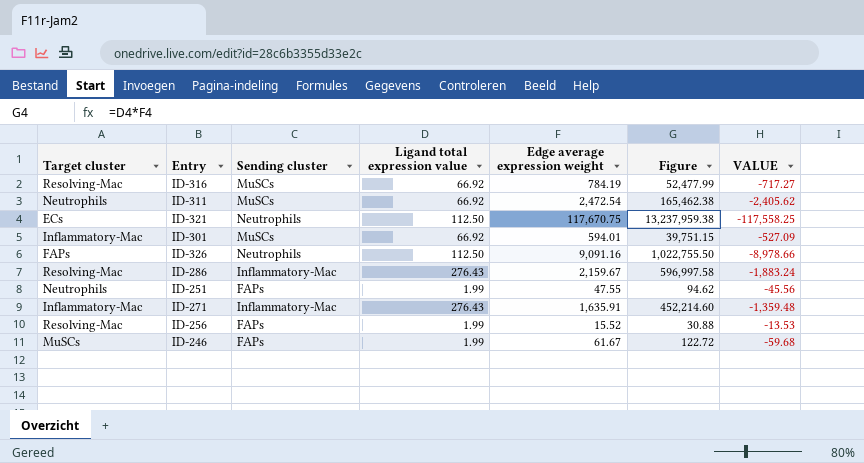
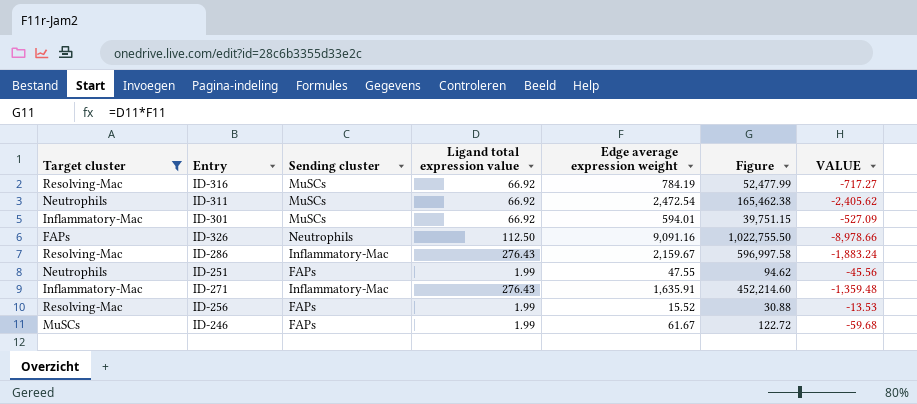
filter: none -> Target cluster != ECs

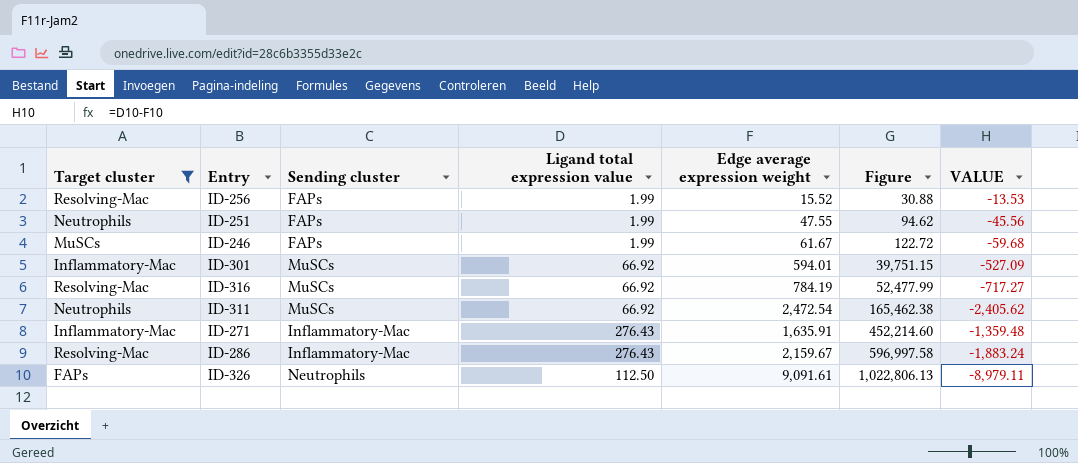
row order: none -> Figure ascending
ID-326 | Edge average expression weight: 9,091.16 -> 9,091.61
ID-326 | Figure: 1,022,755.50 -> 1,022,806.13
ID-326 | VALUE: -8,978.66 -> -8,979.11

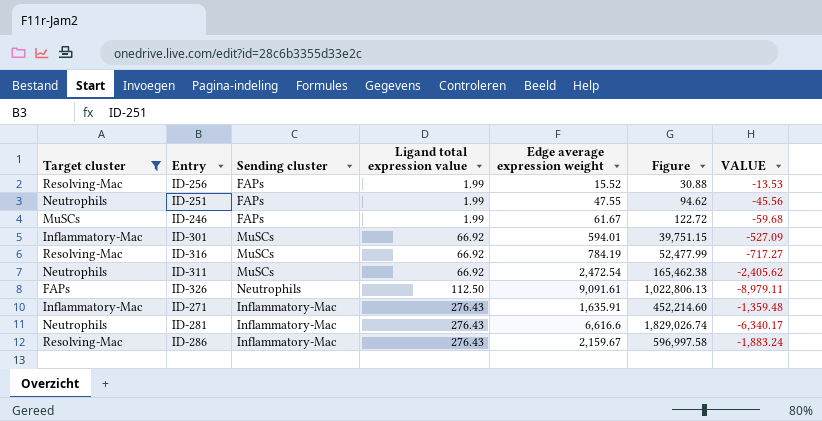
row order: Figure ascending -> Ligand total expression value ascending
row ID-281: none -> Neutrophils | Inflammatory-Mac | 276.43 | 6,616.6 | 1,829,026.74 | -6,340.17

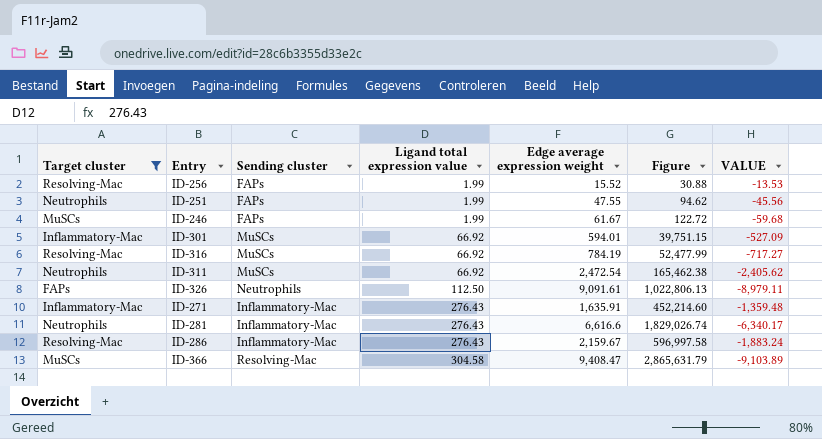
row ID-366: none -> MuSCs | Resolving-Mac | 304.58 | 9,408.47 | 2,865,631.79 | -9,103.89

